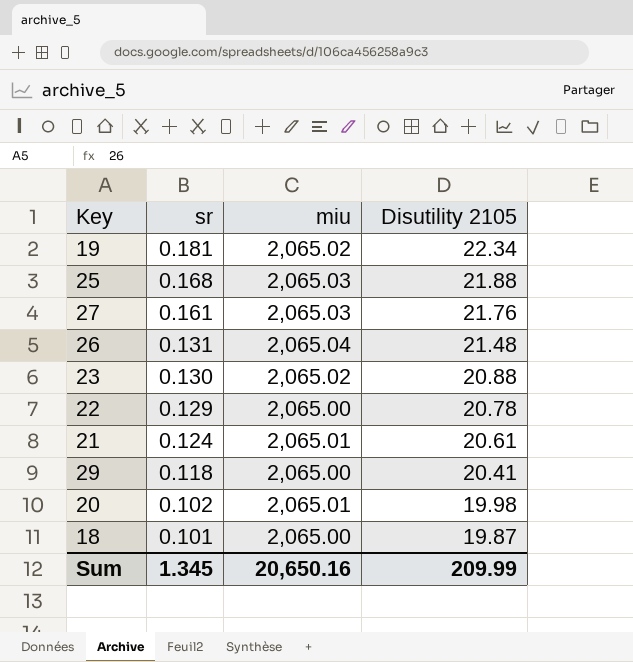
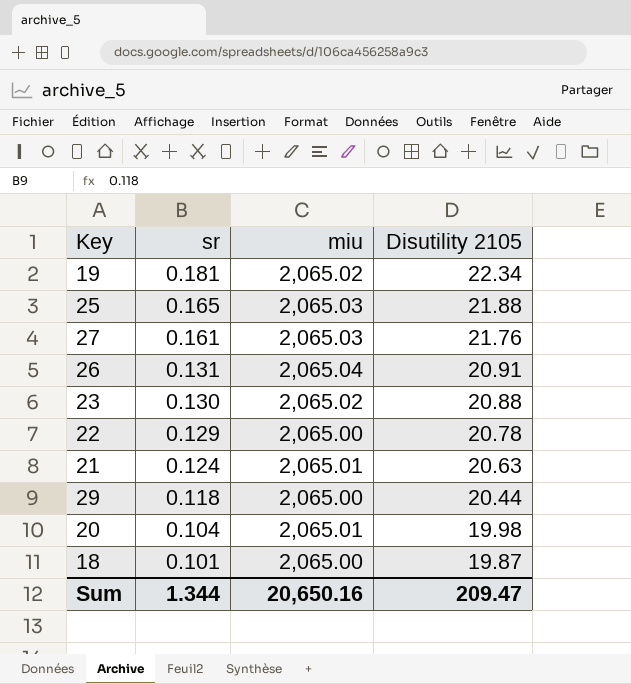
25 | sr: 0.168 -> 0.165
26 | Disutility 2105: 21.48 -> 20.91
21 | Disutility 2105: 20.61 -> 20.63
29 | Disutility 2105: 20.41 -> 20.44
20 | sr: 0.102 -> 0.104
Sum | sr: 1.345 -> 1.344
Sum | Disutility 2105: 209.99 -> 209.47

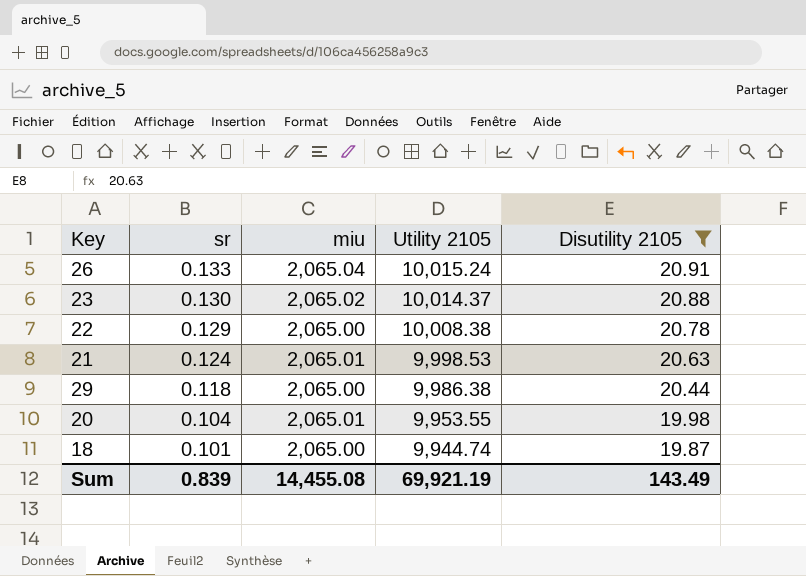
filter: none -> Disutility 2105 <= 20.91
column Utility 2105 | position: none -> 4
26 | sr: 0.131 -> 0.133
Sum | sr: 1.344 -> 0.839
Sum | miu: 20,650.16 -> 14,455.08
Sum | Disutility 2105: 209.47 -> 143.49

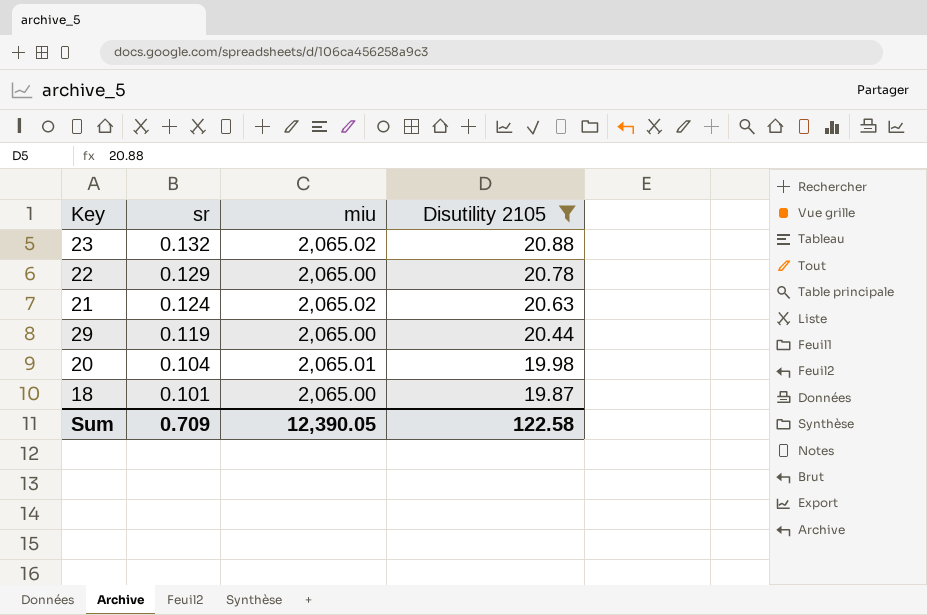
column Utility 2105 | position: 4 -> none
row 26: 0.133 | 2,065.04 | 10,015.24 | 20.91 -> none
23 | sr: 0.130 -> 0.132
21 | miu: 2,065.01 -> 2,065.02
29 | sr: 0.118 -> 0.119
Sum | sr: 0.839 -> 0.709
Sum | miu: 14,455.08 -> 12,390.05
Sum | Disutility 2105: 143.49 -> 122.58

